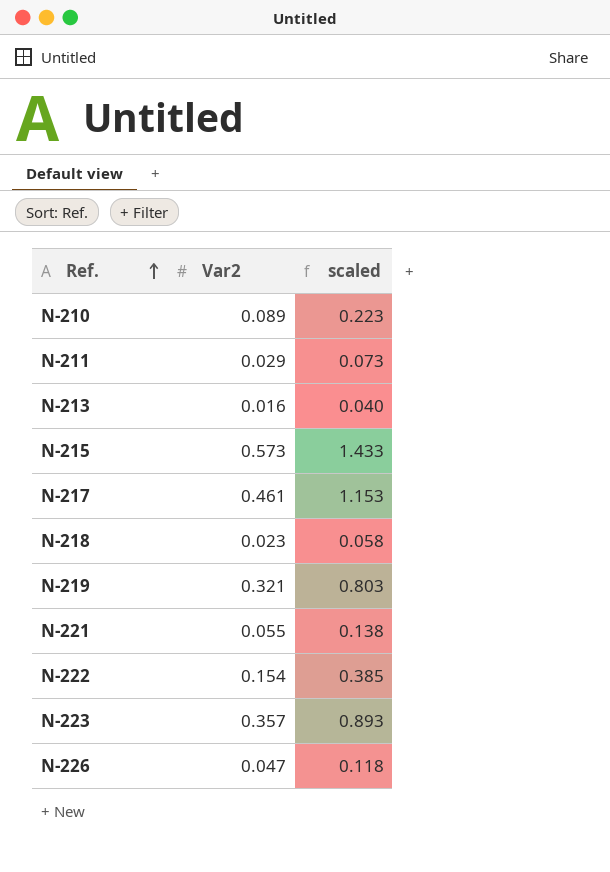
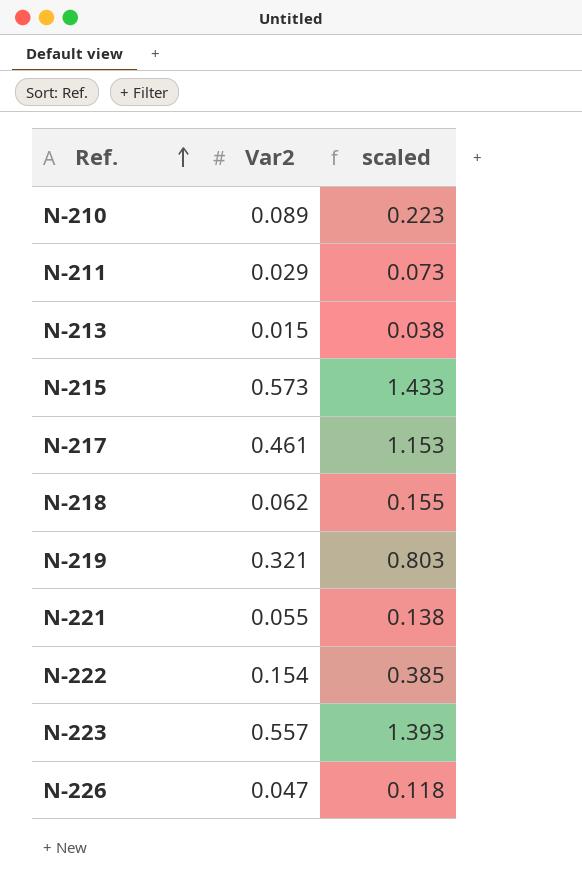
N-213 | Var2: 0.016 -> 0.015
N-213 | scaled: 0.040 -> 0.038
N-218 | Var2: 0.023 -> 0.062
N-218 | scaled: 0.058 -> 0.155
N-223 | Var2: 0.357 -> 0.557
N-223 | scaled: 0.893 -> 1.393

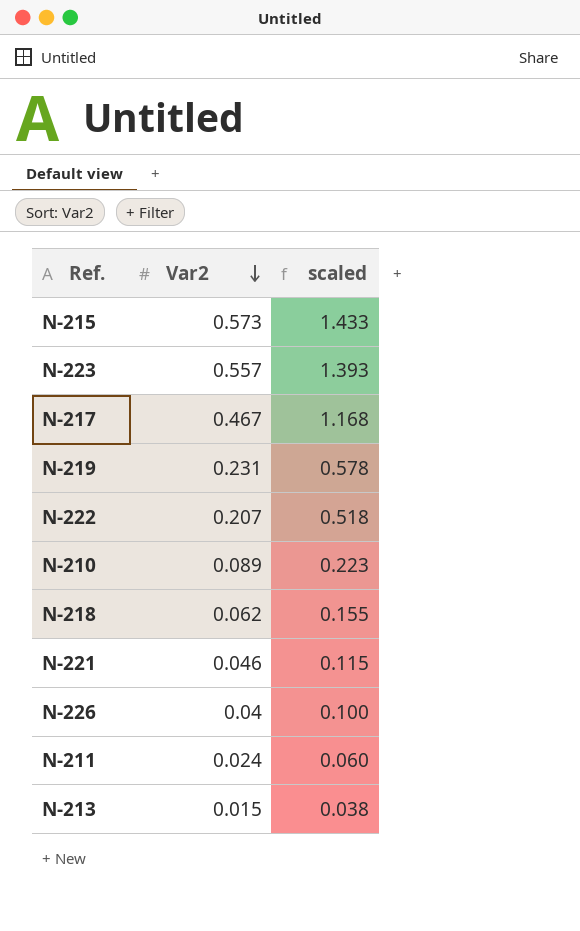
row order: Ref. ascending -> Var2 descending
N-217 | Var2: 0.461 -> 0.467
N-217 | scaled: 1.153 -> 1.168
N-219 | Var2: 0.321 -> 0.231
N-219 | scaled: 0.803 -> 0.578
N-222 | Var2: 0.154 -> 0.207
N-222 | scaled: 0.385 -> 0.518
N-221 | Var2: 0.055 -> 0.046
N-221 | scaled: 0.138 -> 0.115
N-226 | Var2: 0.047 -> 0.04
N-226 | scaled: 0.118 -> 0.100
N-211 | Var2: 0.029 -> 0.024
N-211 | scaled: 0.073 -> 0.060

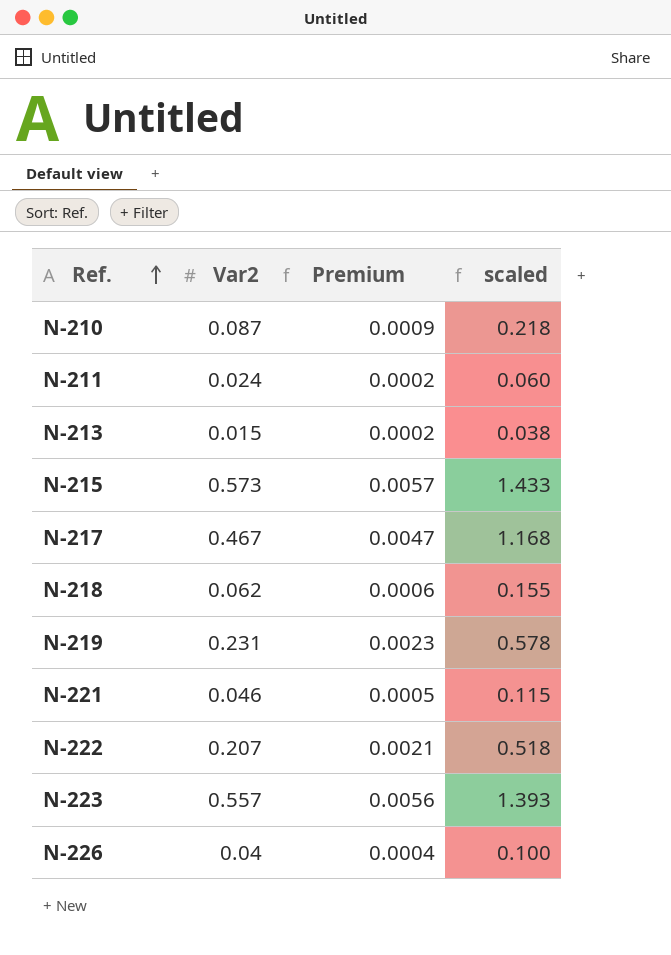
row order: Var2 descending -> Ref. ascending
column Premium | formula: none -> [Var2] * 0.01
N-210 | Var2: 0.089 -> 0.087
N-210 | scaled: 0.223 -> 0.218

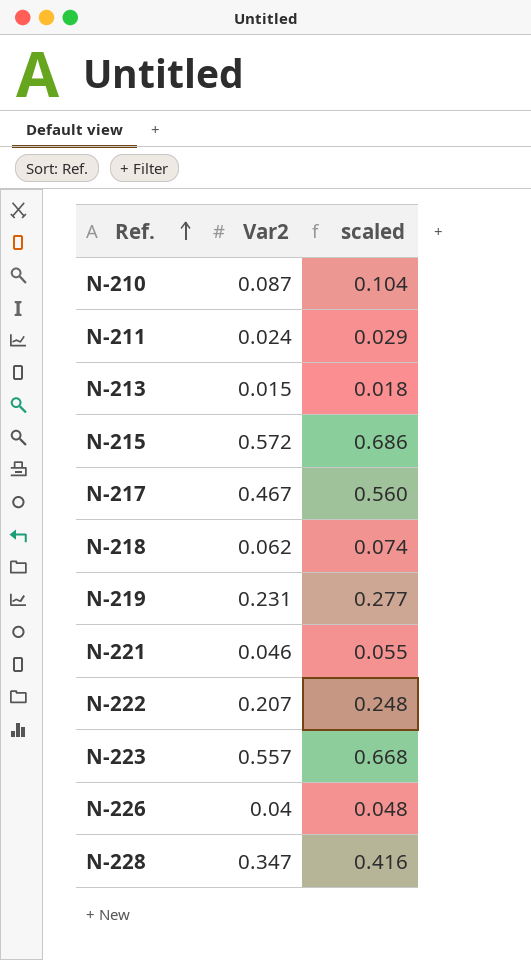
column Premium | formula: [Var2] * 0.01 -> none
column scaled | formula: [Var2] * 2.5 -> [Var2] * 1.2
N-215 | Var2: 0.573 -> 0.572
row N-228: none -> 0.347 | 0.416

